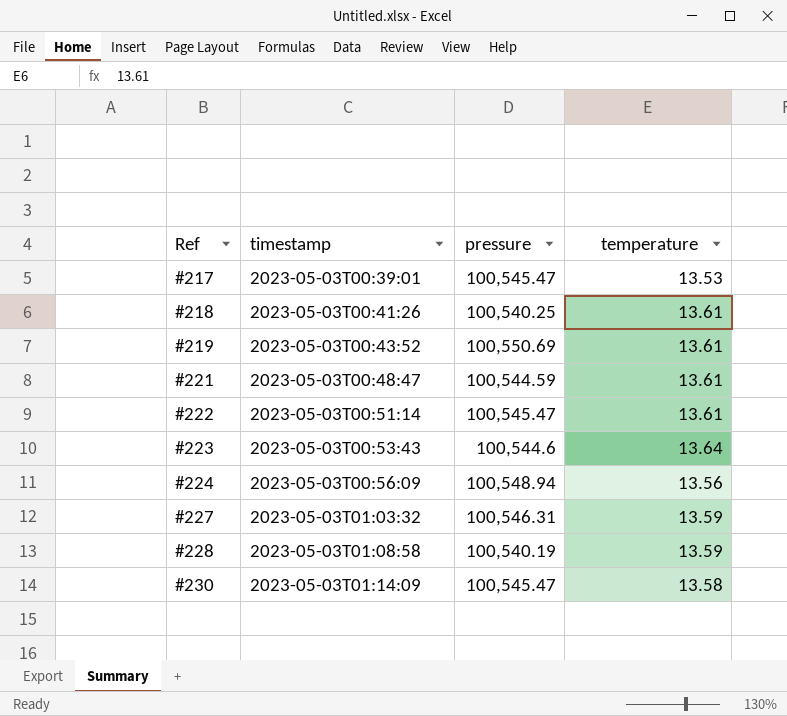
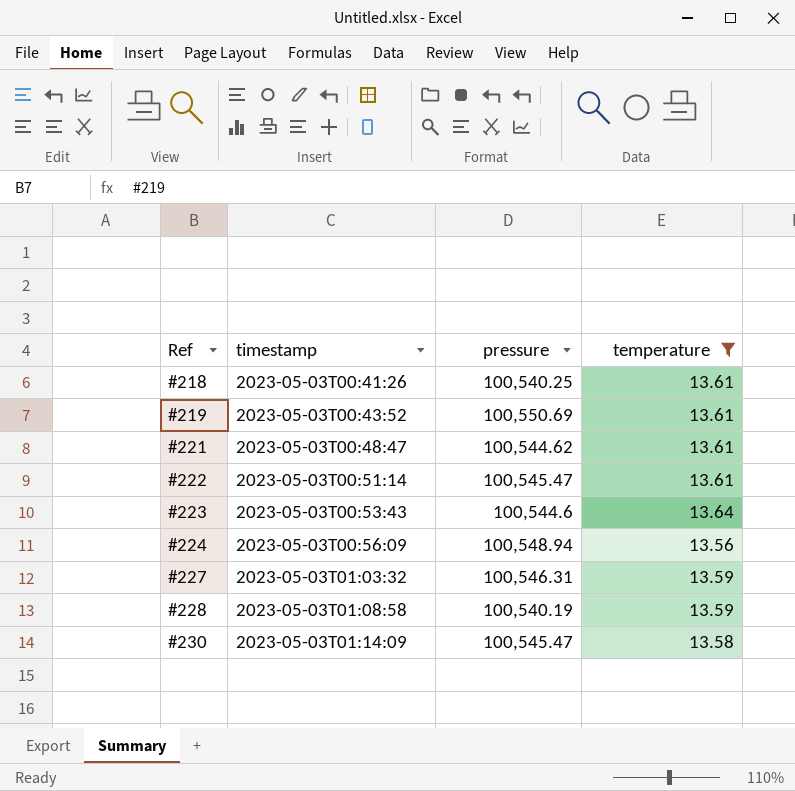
filter: none -> temperature != 13.53
#221 | pressure: 100,544.59 -> 100,544.62

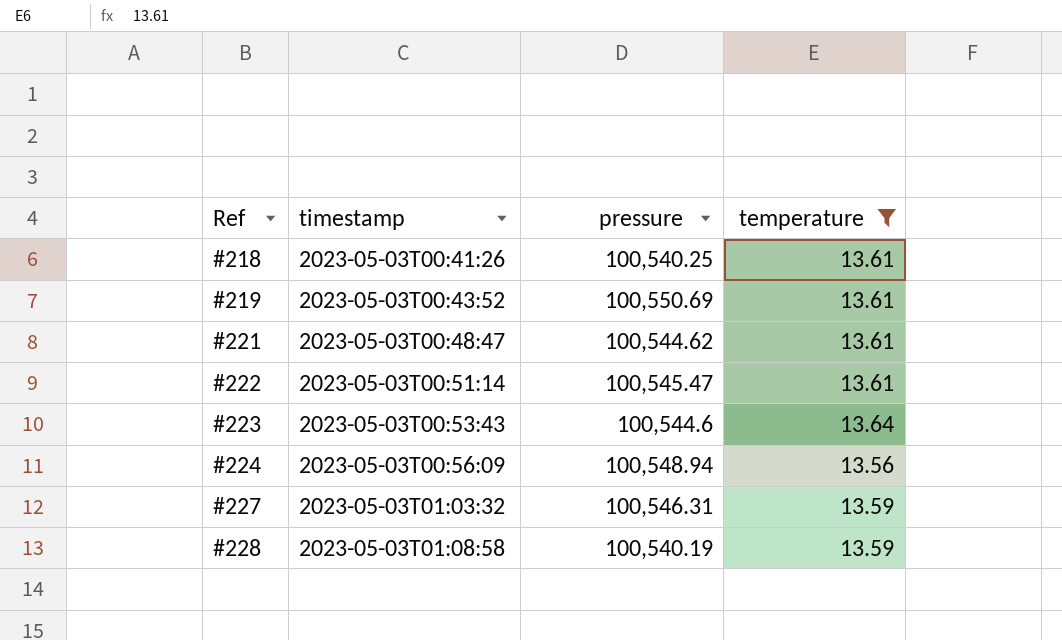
row #230: 2023-05-03T01:14:09 | 100,545.47 | 13.58 -> none

